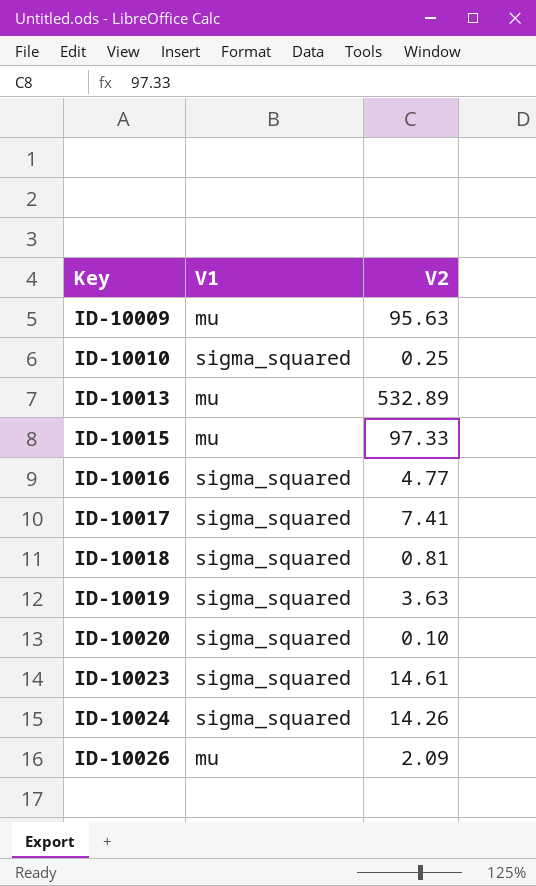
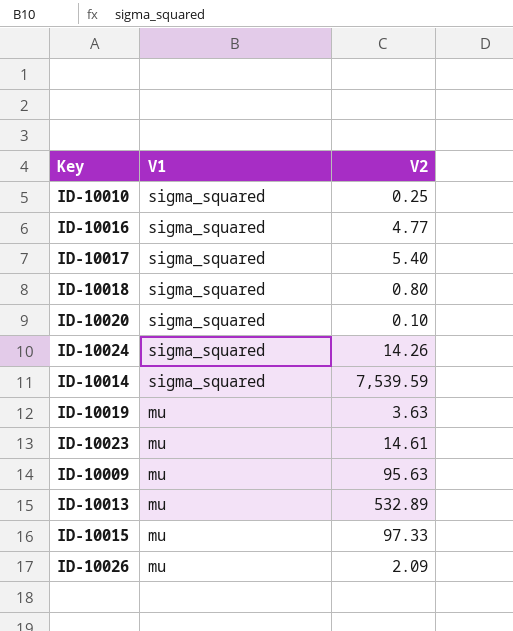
row order: Key ascending -> V1 descending
ID-10017 | V2: 7.41 -> 5.40
ID-10018 | V2: 0.81 -> 0.80
row ID-10014: none -> sigma_squared | 7,539.59
ID-10019 | V1: sigma_squared -> mu
ID-10023 | V1: sigma_squared -> mu

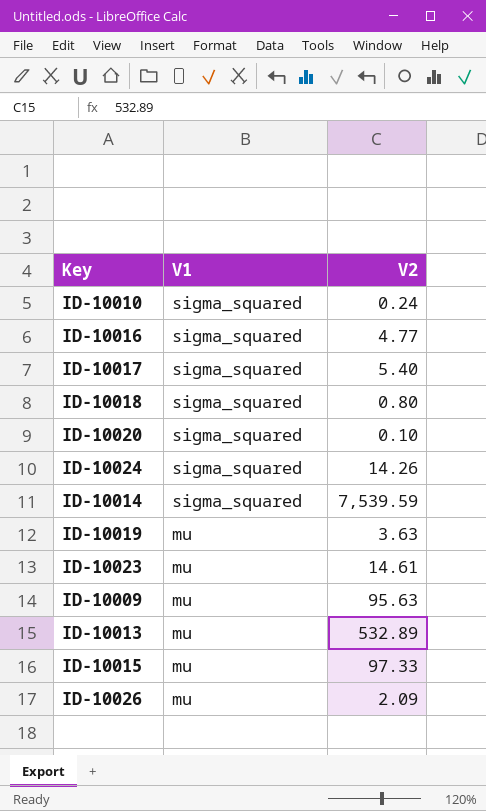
ID-10010 | V2: 0.25 -> 0.24

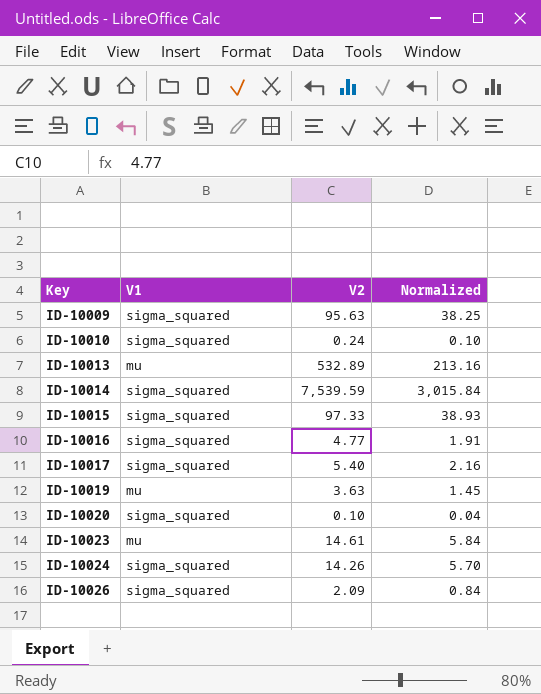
row order: V1 descending -> Key ascending
column Normalized | formula: none -> [V2] * 0.4
row ID-10018: sigma_squared | 0.80 -> none
ID-10009 | V1: mu -> sigma_squared
ID-10015 | V1: mu -> sigma_squared
ID-10026 | V1: mu -> sigma_squared

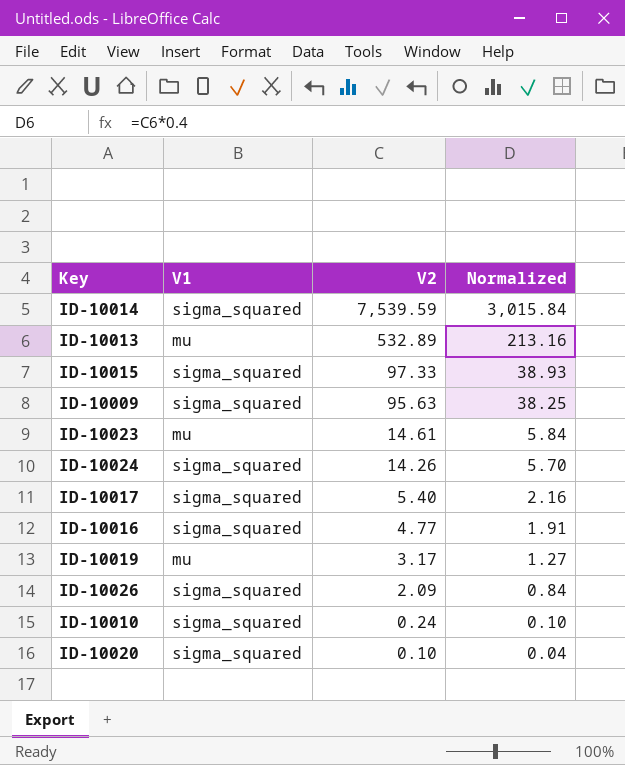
row order: Key ascending -> V2 descending
ID-10019 | V2: 3.63 -> 3.17
ID-10019 | Normalized: 1.45 -> 1.27

